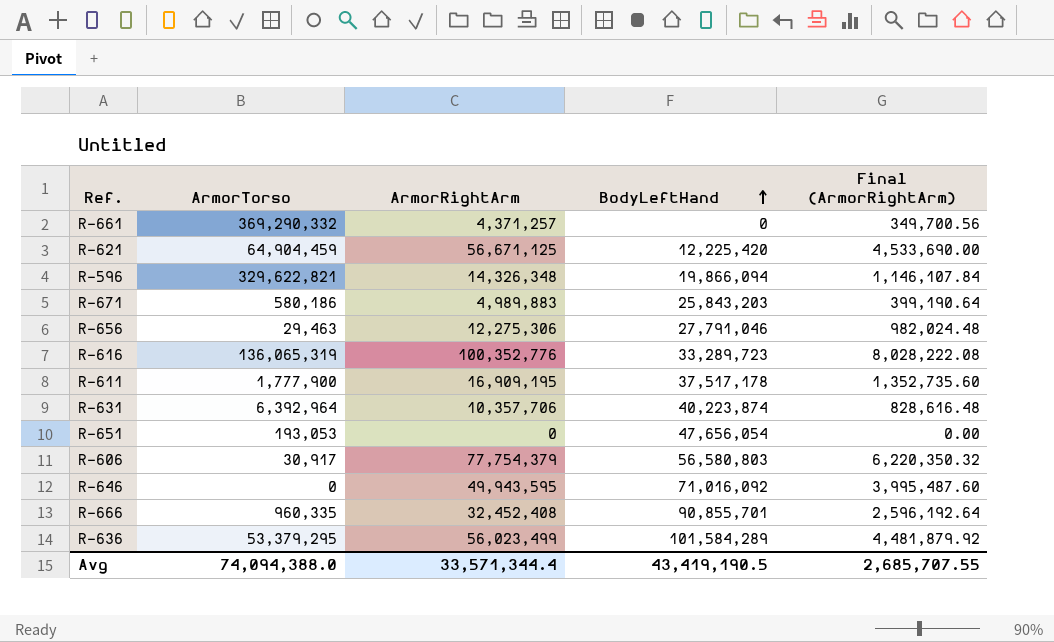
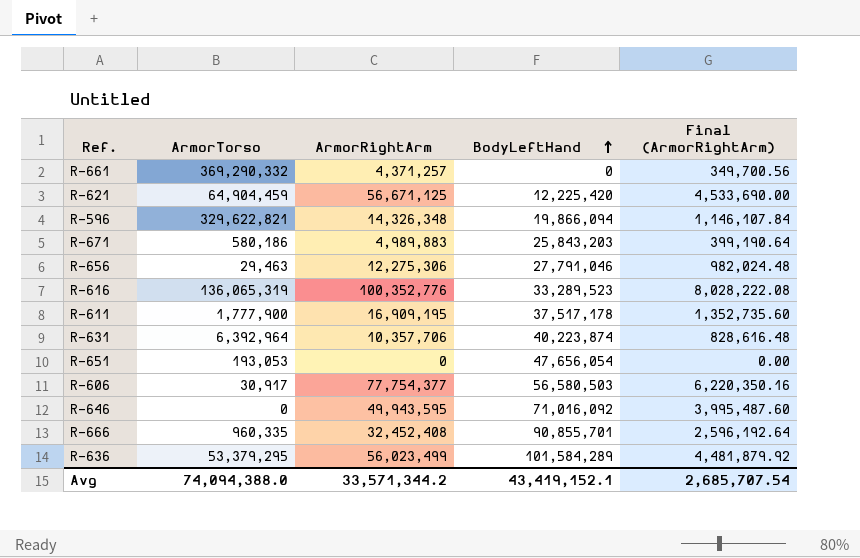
R-616 | BodyLeftHand: 33,289,723 -> 33,289,523
R-606 | ArmorRightArm: 77,754,379 -> 77,754,377
R-606 | BodyLeftHand: 56,580,803 -> 56,580,503
R-606 | Final (ArmorRightArm): 6,220,350.32 -> 6,220,350.16
Avg | ArmorRightArm: 33,571,344.4 -> 33,571,344.2
Avg | BodyLeftHand: 43,419,190.5 -> 43,419,152.1
Avg | Final (ArmorRightArm): 2,685,707.55 -> 2,685,707.54

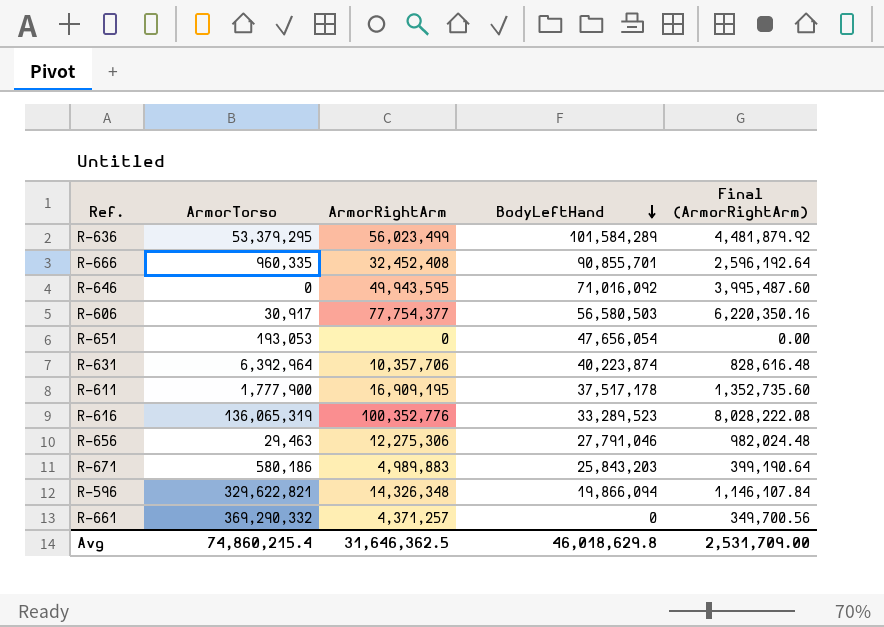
row order: BodyLeftHand ascending -> BodyLeftHand descending
row R-621: 64,904,459 | 56,671,125 | 12,225,420 | 4,533,690.00 -> none
Avg | ArmorTorso: 74,094,388.0 -> 74,860,215.4
Avg | ArmorRightArm: 33,571,344.2 -> 31,646,362.5
Avg | BodyLeftHand: 43,419,152.1 -> 46,018,629.8
Avg | Final (ArmorRightArm): 2,685,707.54 -> 2,531,709.00

